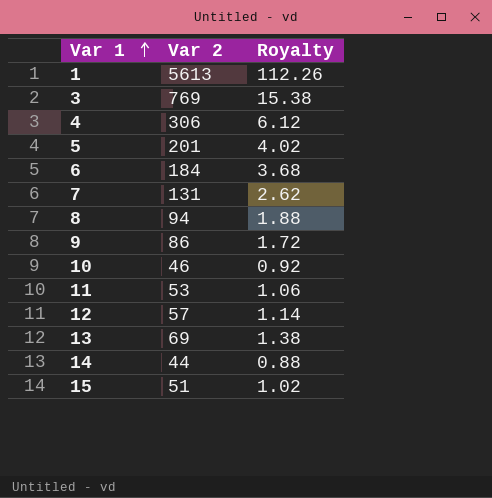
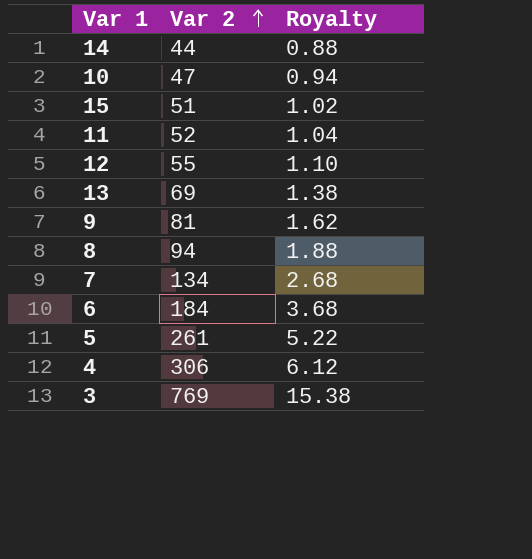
row order: Var 1 ascending -> Var 2 ascending
row 1: 5613 | 112.26 -> none
10 | Var 2: 46 -> 47
10 | Royalty: 0.92 -> 0.94
11 | Var 2: 53 -> 52
11 | Royalty: 1.06 -> 1.04
12 | Var 2: 57 -> 55
12 | Royalty: 1.14 -> 1.10
9 | Var 2: 86 -> 81
9 | Royalty: 1.72 -> 1.62
7 | Var 2: 131 -> 134
7 | Royalty: 2.62 -> 2.68
5 | Var 2: 201 -> 261
5 | Royalty: 4.02 -> 5.22

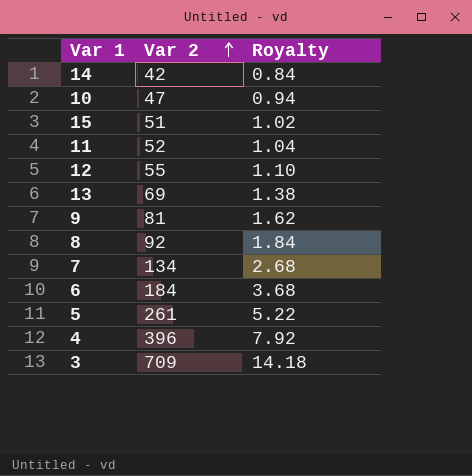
14 | Var 2: 44 -> 42
14 | Royalty: 0.88 -> 0.84
8 | Var 2: 94 -> 92
8 | Royalty: 1.88 -> 1.84
4 | Var 2: 306 -> 396
4 | Royalty: 6.12 -> 7.92
3 | Var 2: 769 -> 709
3 | Royalty: 15.38 -> 14.18

